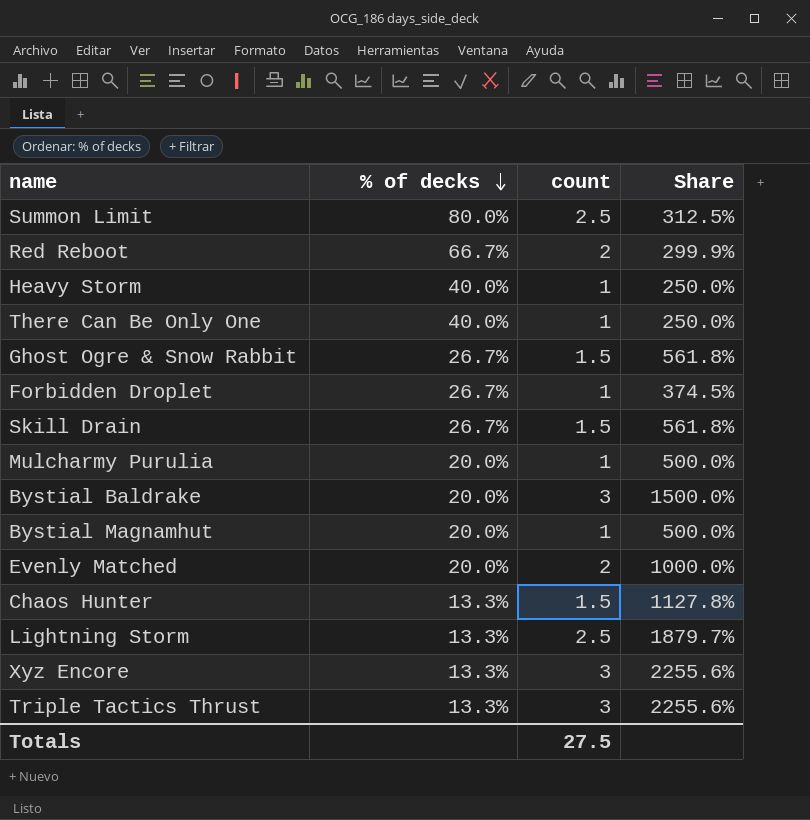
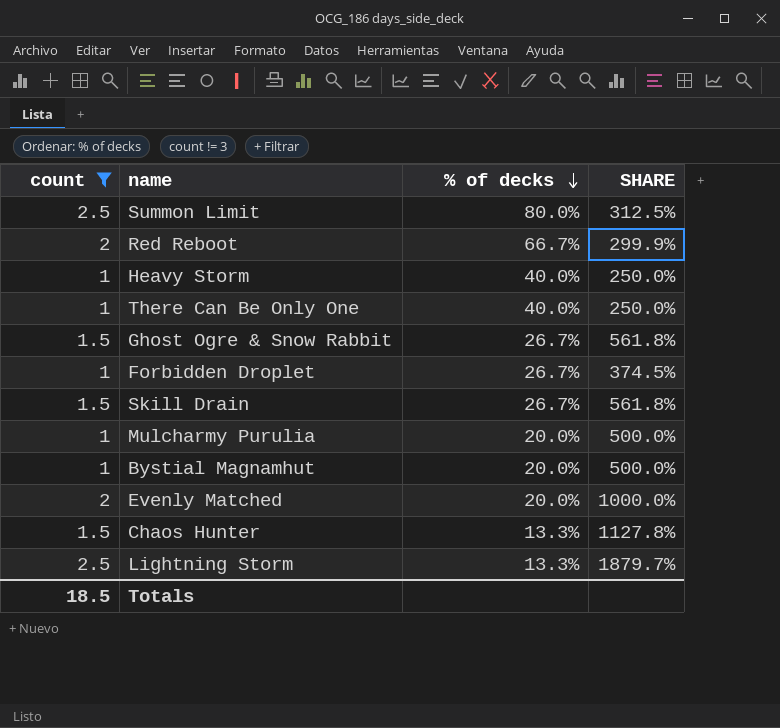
filter: none -> count != 3
column count | position: 3 -> 1
column name: Share -> SHARE
Totals | count: 27.5 -> 18.5

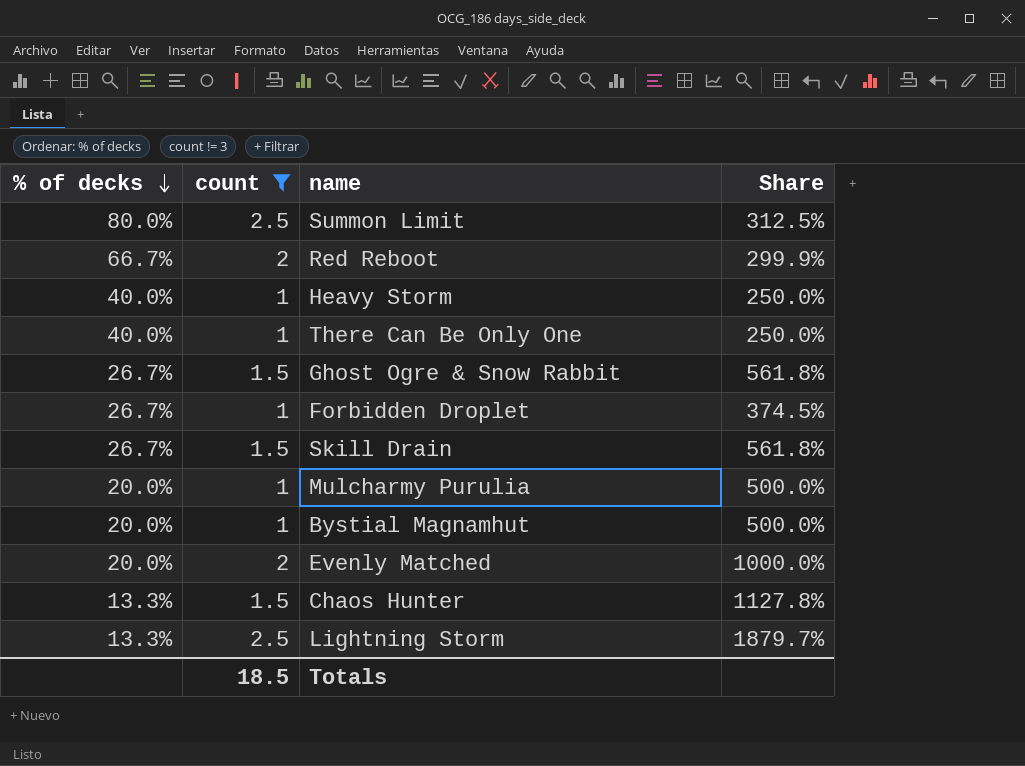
column % of decks | position: 3 -> 1
column name: SHARE -> Share

